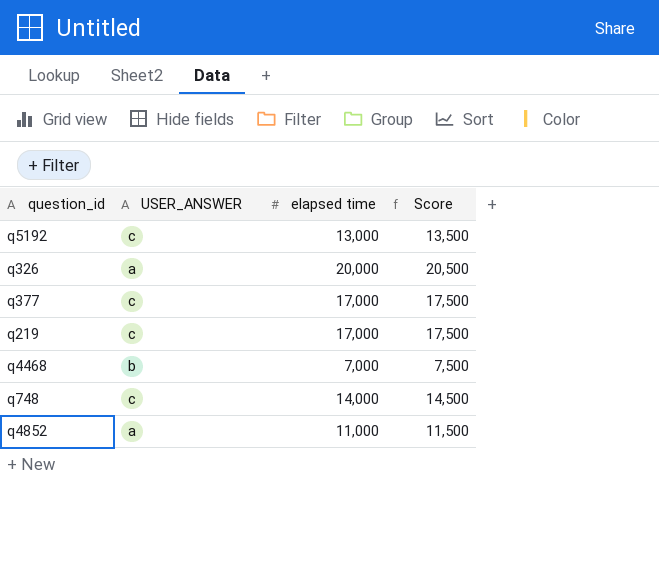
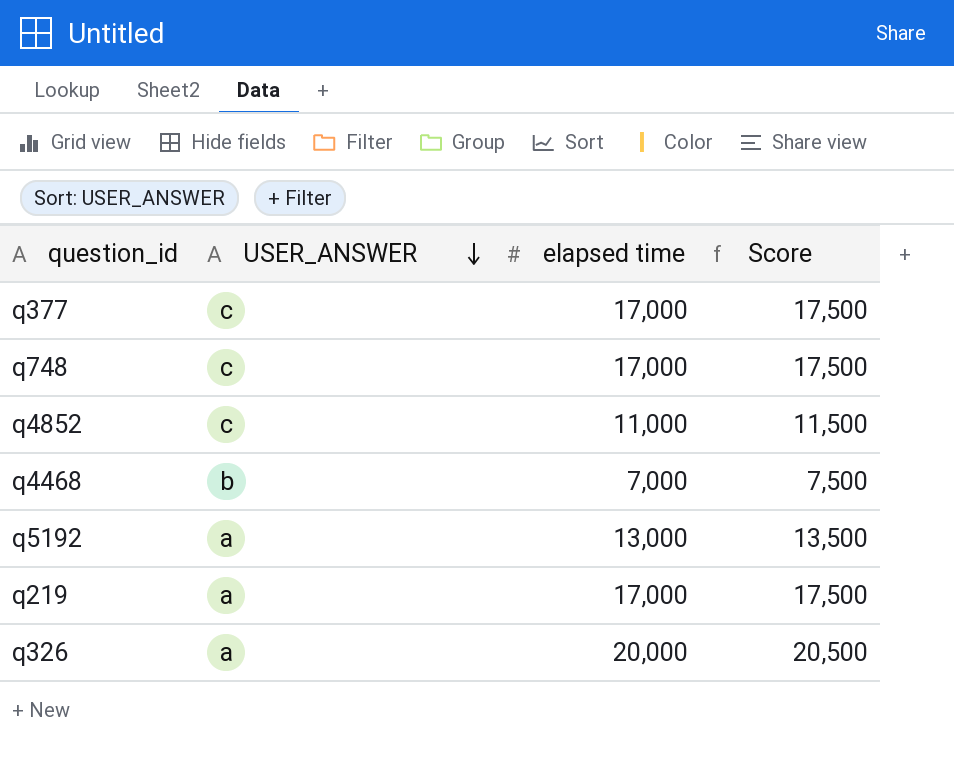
row order: none -> USER_ANSWER descending
q748 | elapsed time: 14,000 -> 17,000
q748 | Score: 14,500 -> 17,500
q4852 | USER_ANSWER: a -> c
q5192 | USER_ANSWER: c -> a
q219 | USER_ANSWER: c -> a

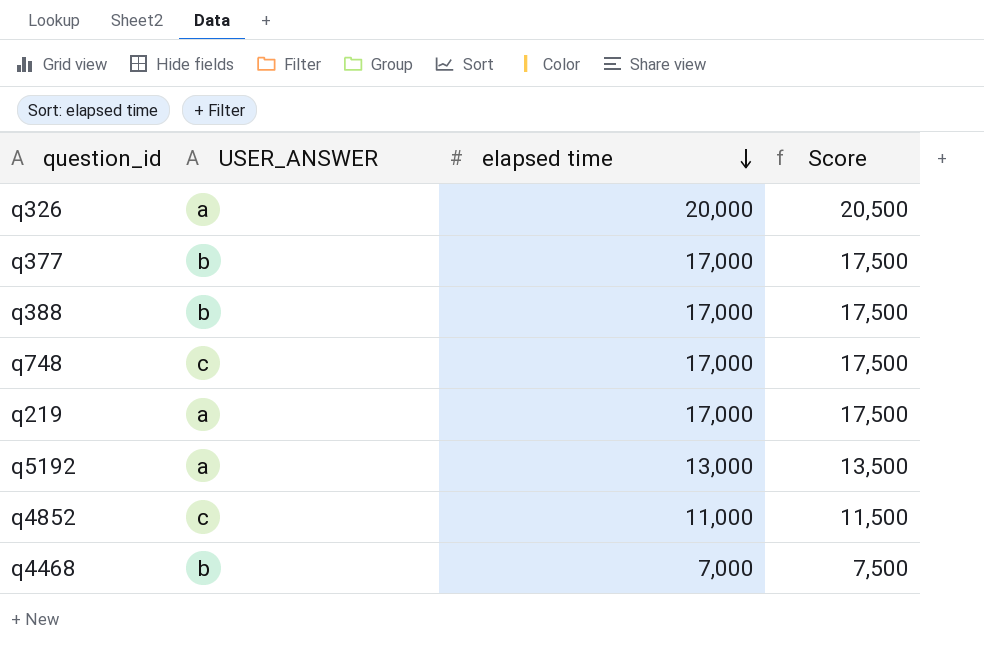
row order: USER_ANSWER descending -> elapsed time descending
q377 | USER_ANSWER: c -> b
row q388: none -> b | 17,000 | 17,500

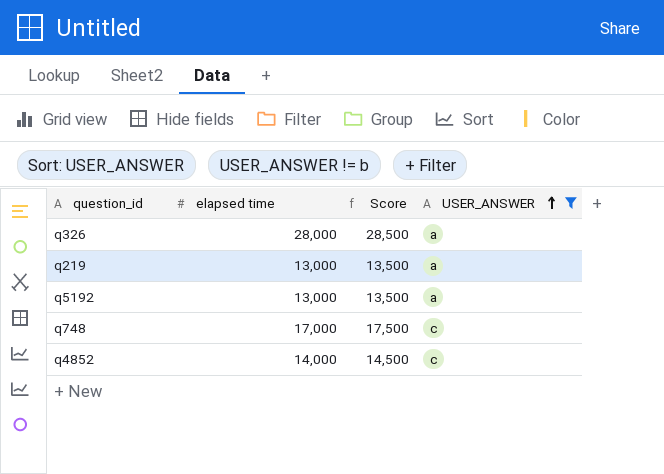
filter: none -> USER_ANSWER != b
row order: elapsed time descending -> USER_ANSWER ascending
column USER_ANSWER | position: 2 -> 4
q326 | elapsed time: 20,000 -> 28,000
q326 | Score: 20,500 -> 28,500
q219 | elapsed time: 17,000 -> 13,000
q219 | Score: 17,500 -> 13,500
q4852 | elapsed time: 11,000 -> 14,000
q4852 | Score: 11,500 -> 14,500

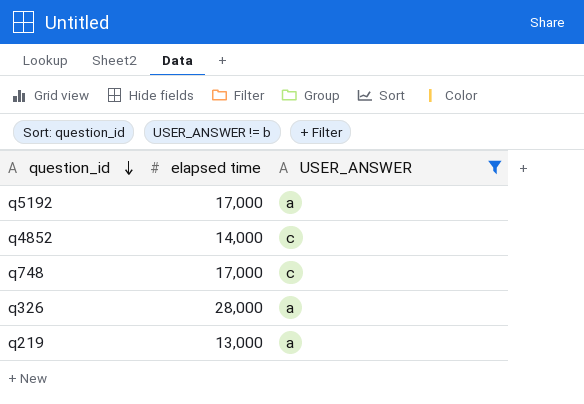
row order: USER_ANSWER ascending -> question_id descending
column Score | formula: [elapsed time] + 500 -> none
q5192 | elapsed time: 13,000 -> 17,000

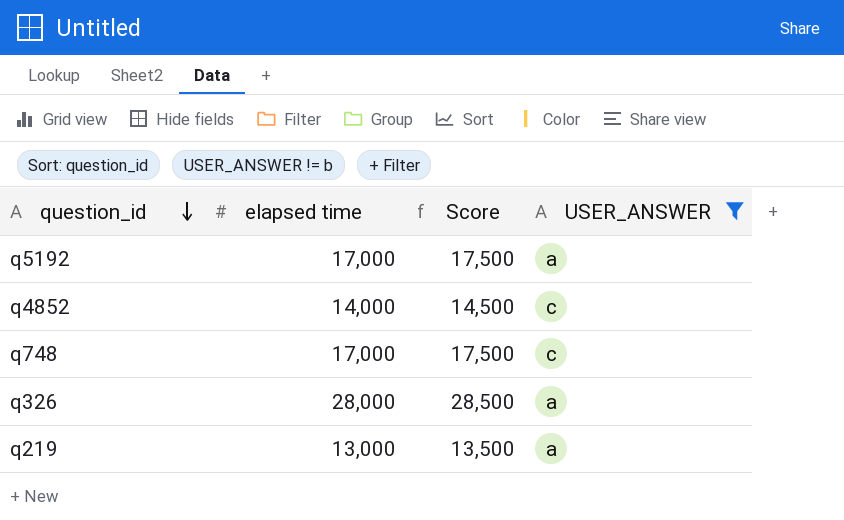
column Score | formula: none -> [elapsed time] + 500

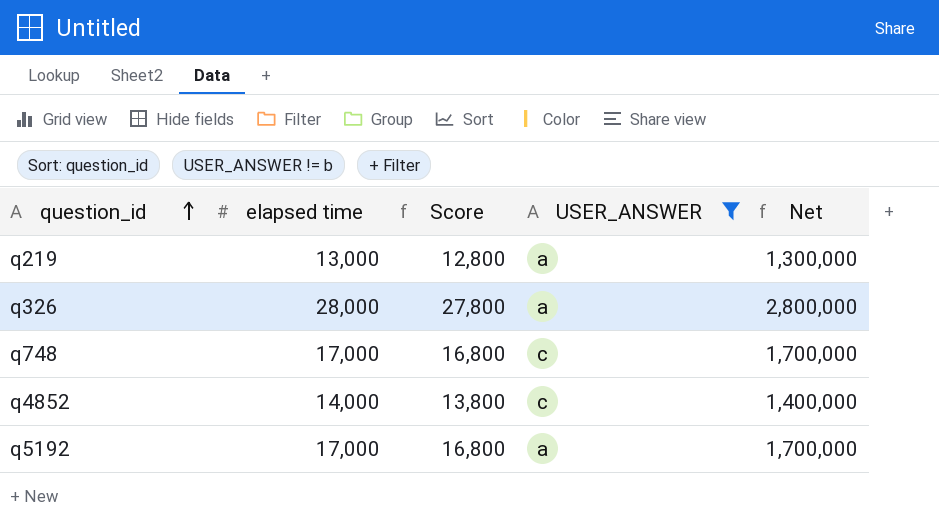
row order: question_id descending -> question_id ascending
column Score | formula: [elapsed time] + 500 -> [elapsed time] - 200
column Net | formula: none -> [elapsed time] * 100

